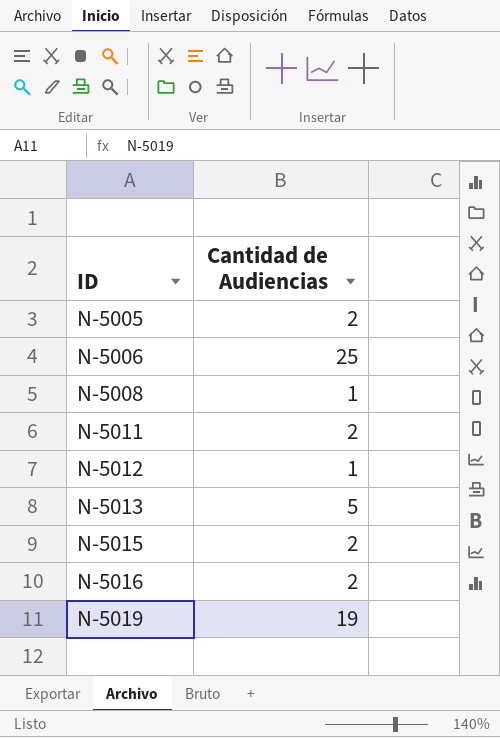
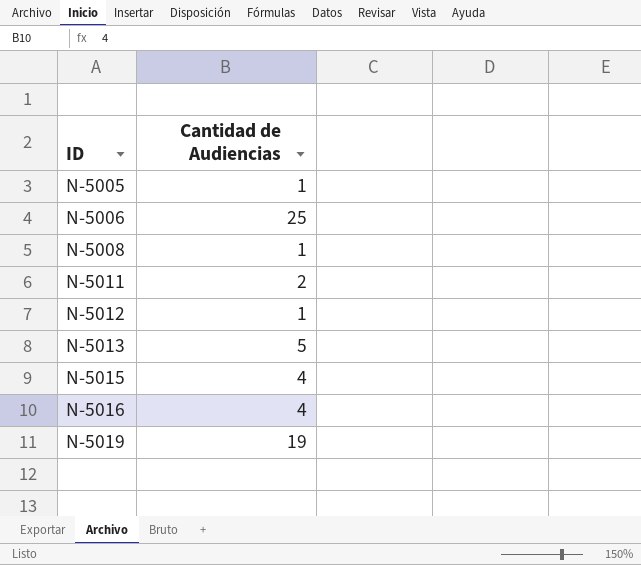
N-5005 | Cantidad de Audiencias: 2 -> 1
N-5015 | Cantidad de Audiencias: 2 -> 4
N-5016 | Cantidad de Audiencias: 2 -> 4

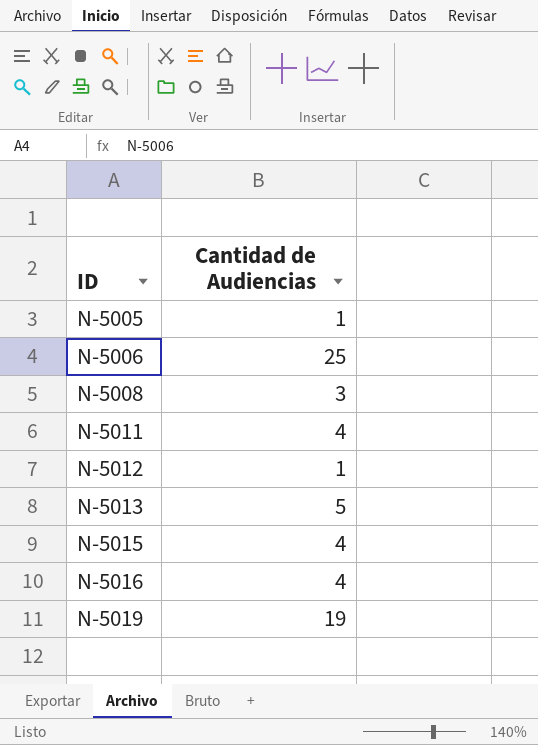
N-5008 | Cantidad de Audiencias: 1 -> 3
N-5011 | Cantidad de Audiencias: 2 -> 4

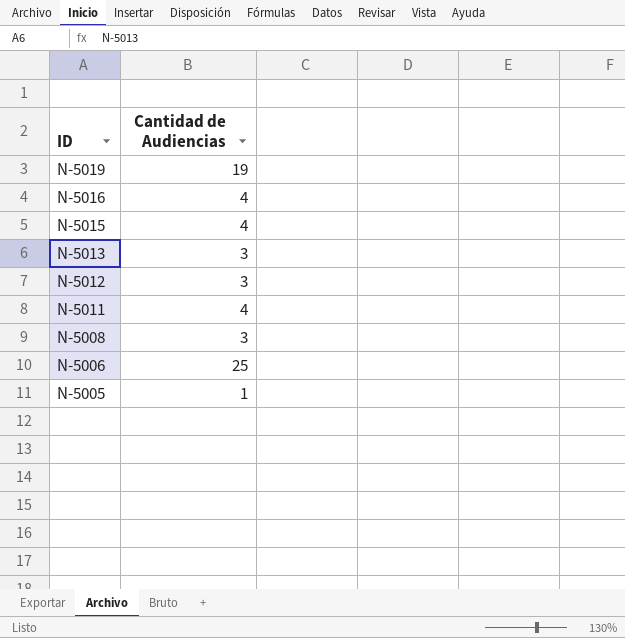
row order: ID ascending -> ID descending
N-5013 | Cantidad de Audiencias: 5 -> 3
N-5012 | Cantidad de Audiencias: 1 -> 3

